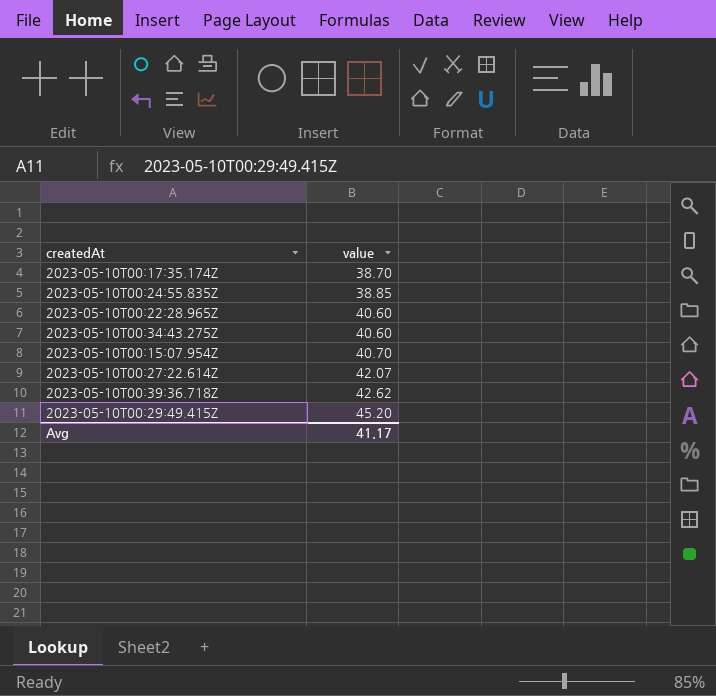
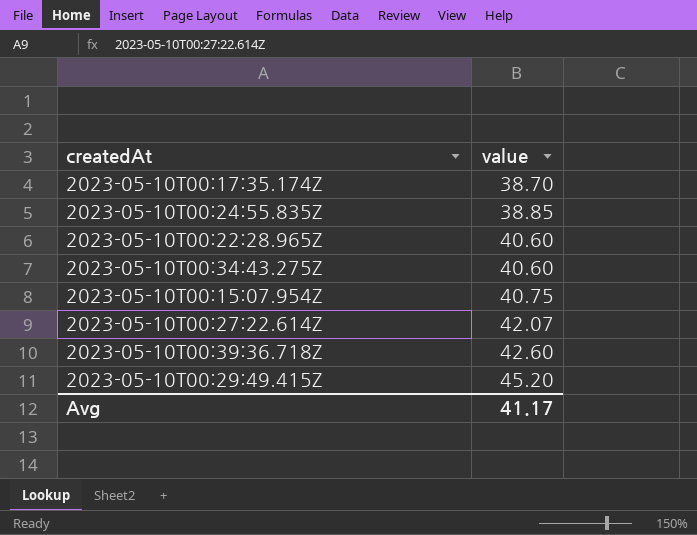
2023-05-10T00:15:07.954Z | value: 40.70 -> 40.75
2023-05-10T00:39:36.718Z | value: 42.62 -> 42.60

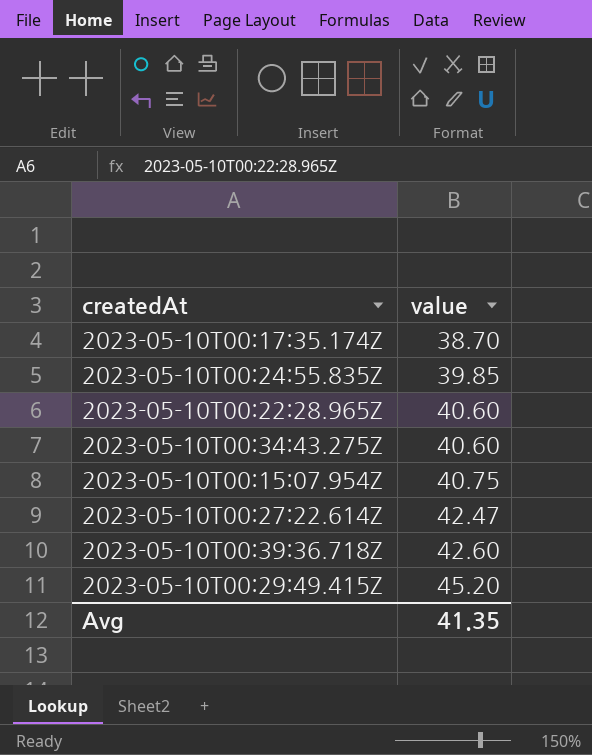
2023-05-10T00:24:55.835Z | value: 38.85 -> 39.85
2023-05-10T00:27:22.614Z | value: 42.07 -> 42.47
Avg | value: 41.17 -> 41.35

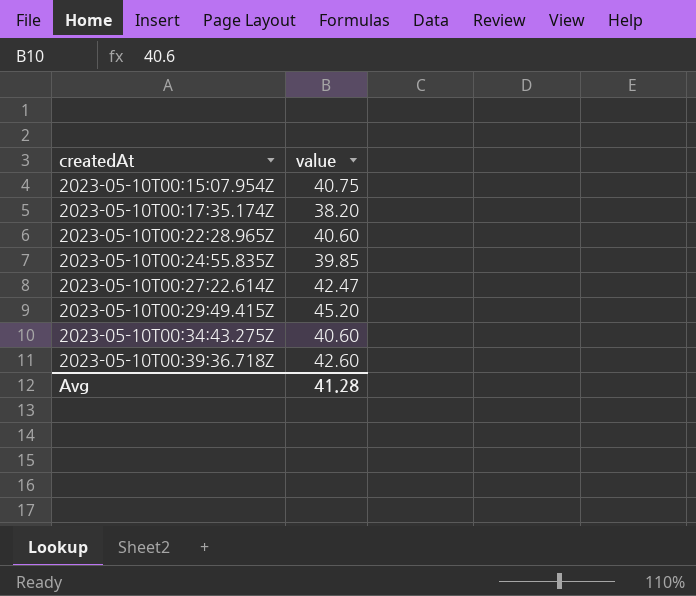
row order: value ascending -> createdAt ascending
2023-05-10T00:17:35.174Z | value: 38.70 -> 38.20
Avg | value: 41.35 -> 41.28

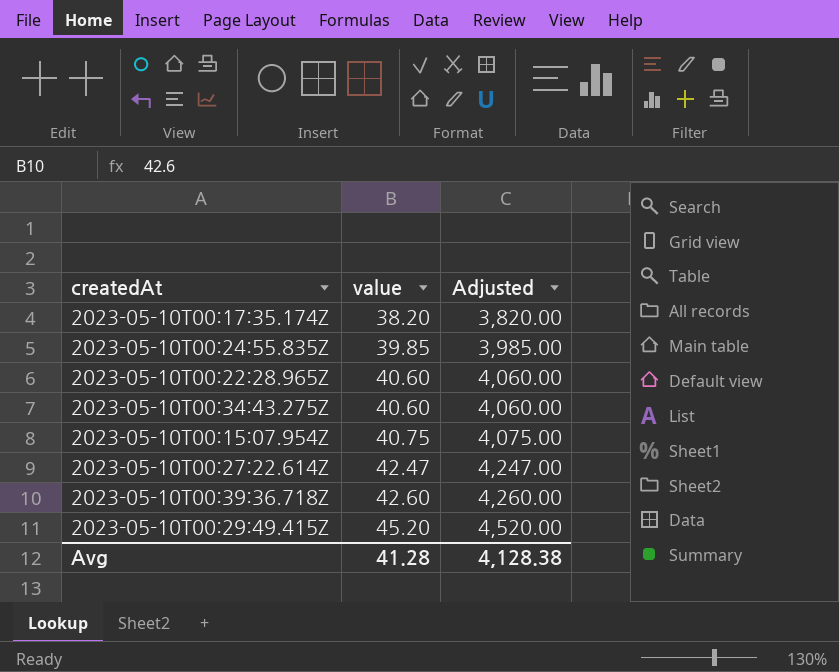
row order: createdAt ascending -> value ascending
column Adjusted | formula: none -> [value] * 100

